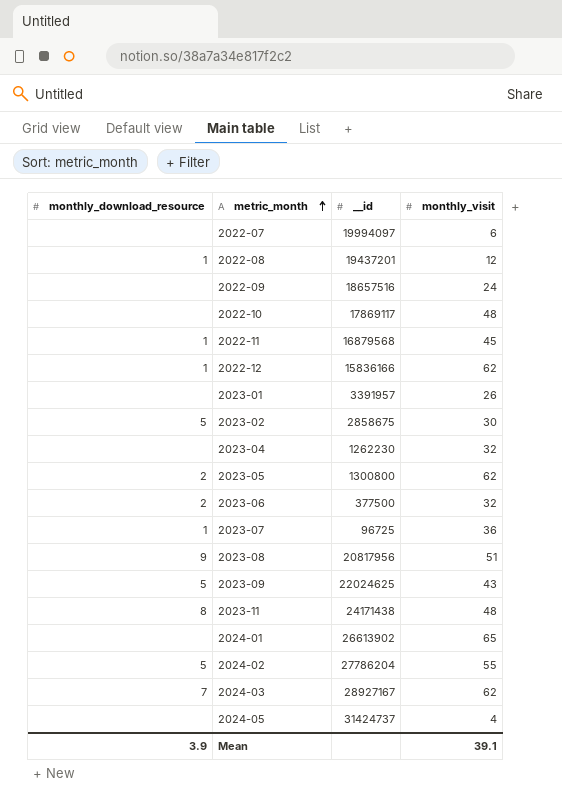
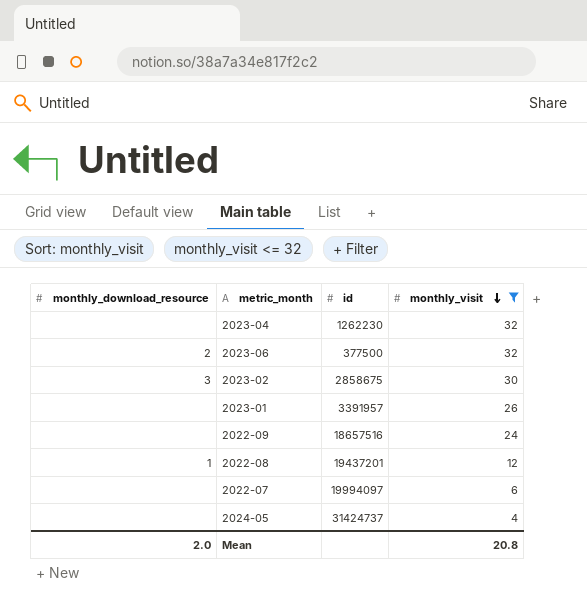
filter: none -> monthly_visit <= 32
row order: metric_month ascending -> monthly_visit descending
column name: __id -> id
2023-02 | monthly_download_resource: 5 -> 3
Mean | monthly_download_resource: 3.9 -> 2.0
Mean | monthly_visit: 39.1 -> 20.8

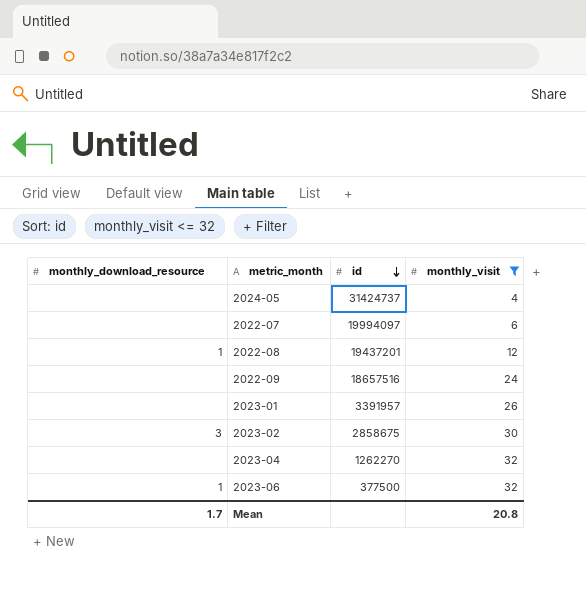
row order: monthly_visit descending -> id descending
2023-04 | id: 1262230 -> 1262270
2023-06 | monthly_download_resource: 2 -> 1
Mean | monthly_download_resource: 2.0 -> 1.7

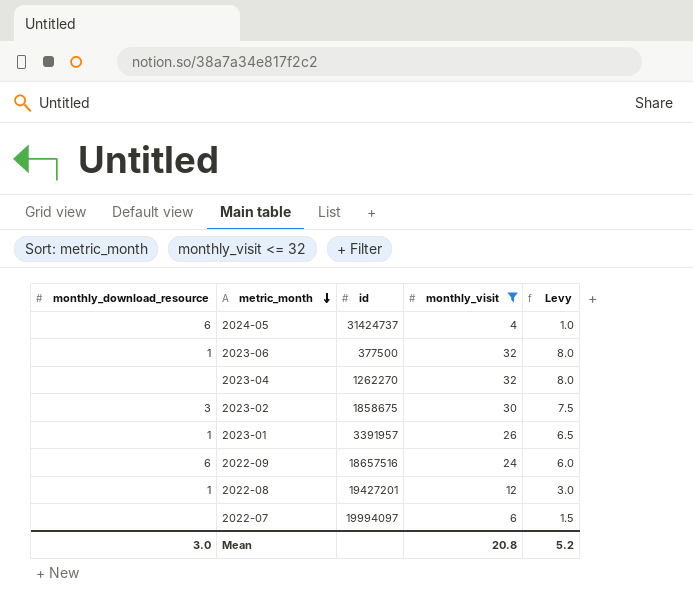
row order: id descending -> metric_month descending
column Levy | formula: none -> [monthly_visit] * 0.25
2024-05 | monthly_download_resource: none -> 6
2023-02 | id: 2858675 -> 1858675
2023-01 | monthly_download_resource: none -> 1
2022-09 | monthly_download_resource: none -> 6
2022-08 | id: 19437201 -> 19427201
Mean | monthly_download_resource: 1.7 -> 3.0

